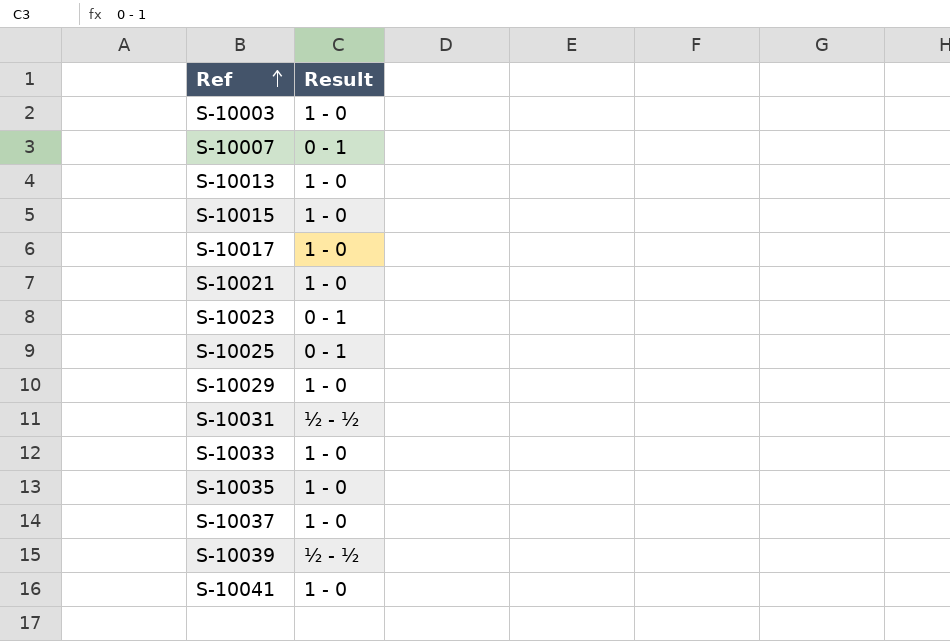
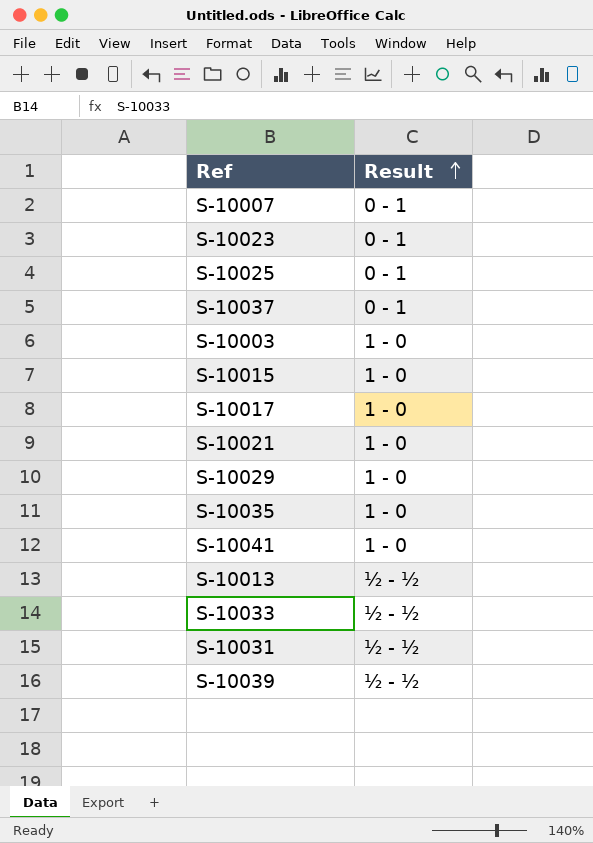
row order: Ref ascending -> Result ascending
S-10037 | Result: 1 - 0 -> 0 - 1
S-10013 | Result: 1 - 0 -> ½ - ½
S-10033 | Result: 1 - 0 -> ½ - ½

